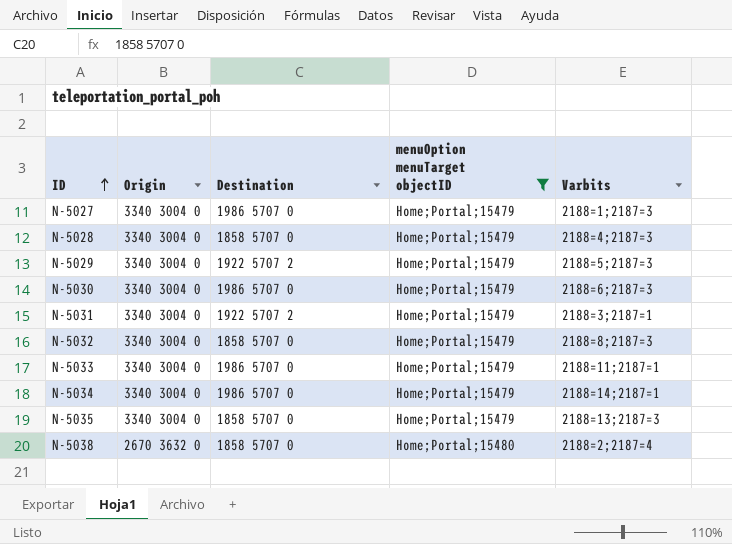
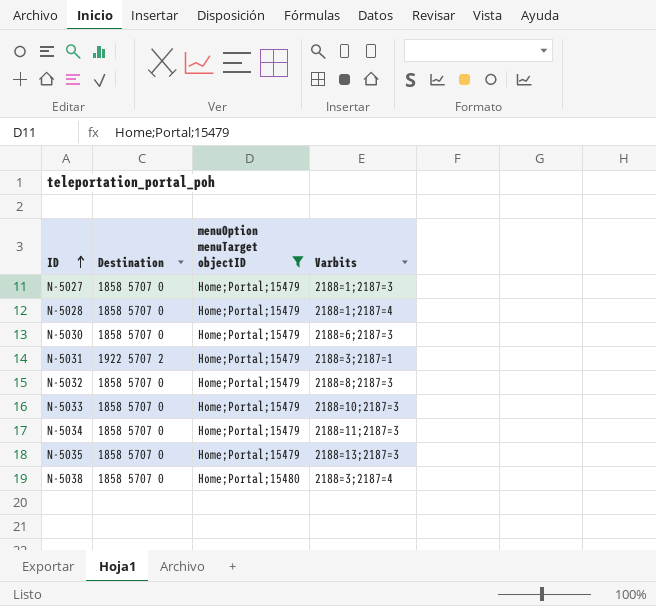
column Origin | position: 2 -> none
row N-5029: 3340 3004 0 | 1922 5707 2 | Home;Portal;15479 | 2188=5;2187=3 -> none
N-5027 | Destination: 1986 5707 0 -> 1858 5707 0
N-5028 | Varbits: 2188=4;2187=3 -> 2188=1;2187=4
N-5030 | Destination: 1986 5707 0 -> 1858 5707 0
N-5033 | Destination: 1986 5707 0 -> 1858 5707 0
N-5033 | Varbits: 2188=11;2187=1 -> 2188=10;2187=3
N-5034 | Destination: 1986 5707 0 -> 1858 5707 0
N-5034 | Varbits: 2188=14;2187=1 -> 2188=11;2187=3
N-5038 | Varbits: 2188=2;2187=4 -> 2188=3;2187=4

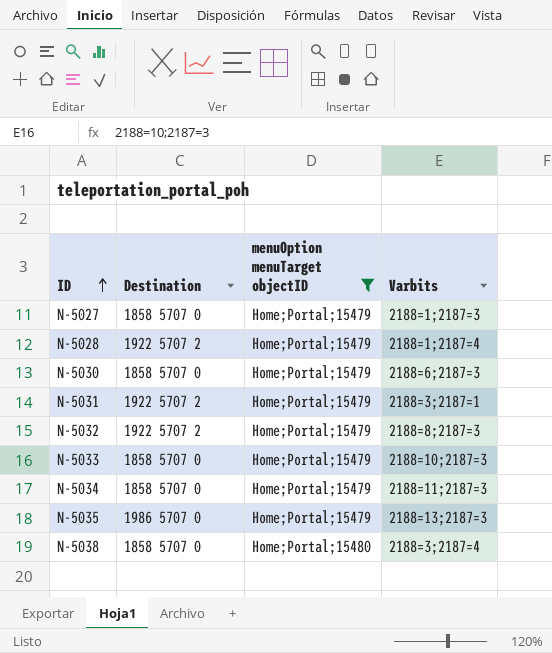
N-5028 | Destination: 1858 5707 0 -> 1922 5707 2
N-5032 | Destination: 1858 5707 0 -> 1922 5707 2
N-5035 | Destination: 1858 5707 0 -> 1986 5707 0

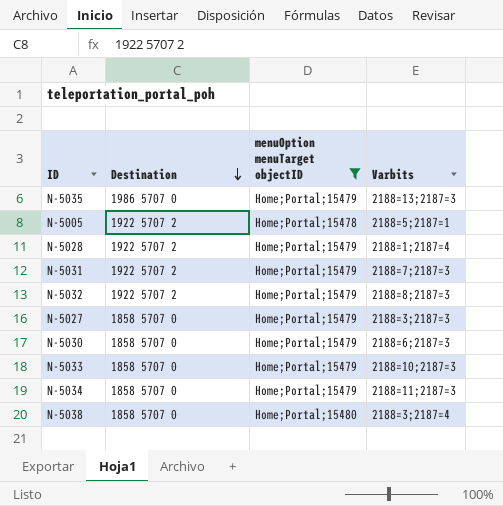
row order: ID ascending -> Destination descending
row N-5005: none -> 1922 5707 2 | Home;Portal;15478 | 2188=5;2187=1
N-5031 | Varbits: 2188=3;2187=1 -> 2188=7;2187=3
N-5027 | Varbits: 2188=1;2187=3 -> 2188=3;2187=3

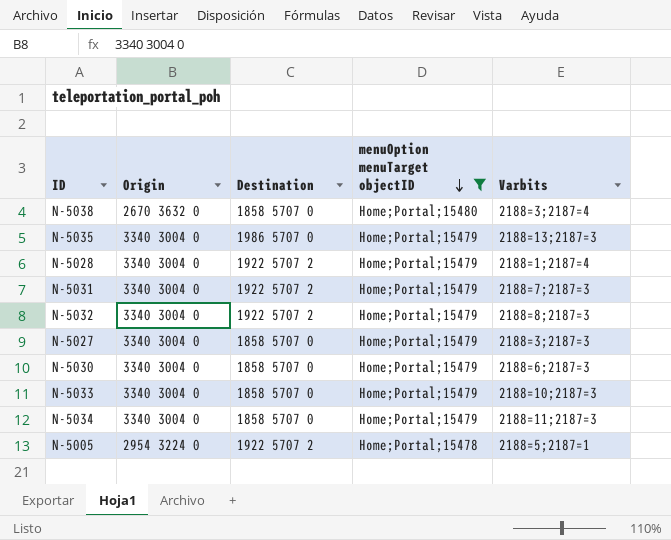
row order: Destination descending -> menuOption menuTarget objectID descending
column Origin | position: none -> 2

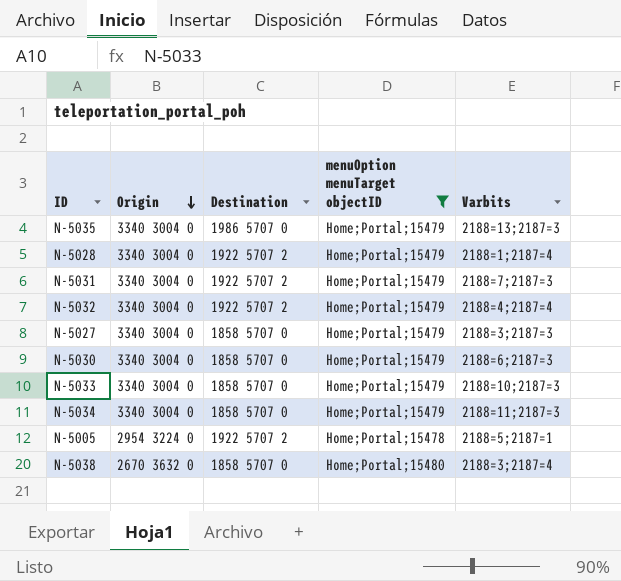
row order: menuOption menuTarget objectID descending -> Origin descending
N-5032 | Varbits: 2188=8;2187=3 -> 2188=4;2187=4

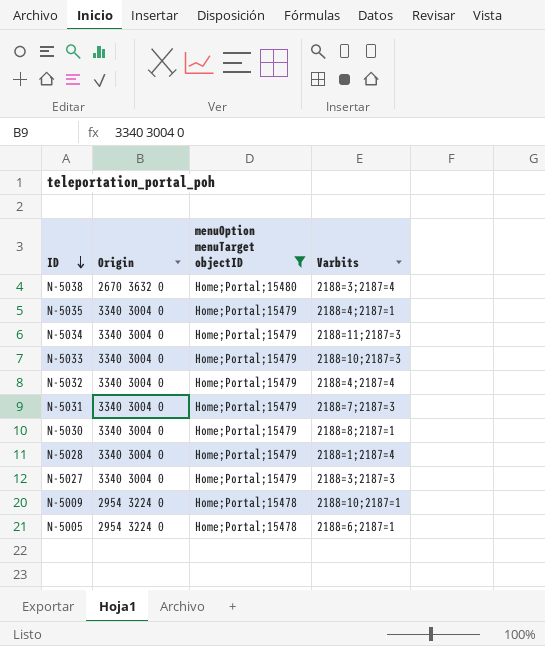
row order: Origin descending -> ID descending
column Destination | position: 3 -> none
N-5035 | Varbits: 2188=13;2187=3 -> 2188=4;2187=1
N-5030 | Varbits: 2188=6;2187=3 -> 2188=8;2187=1
row N-5009: none -> 2954 3224 0 | Home;Portal;15478 | 2188=10;2187=1
N-5005 | Varbits: 2188=5;2187=1 -> 2188=6;2187=1

